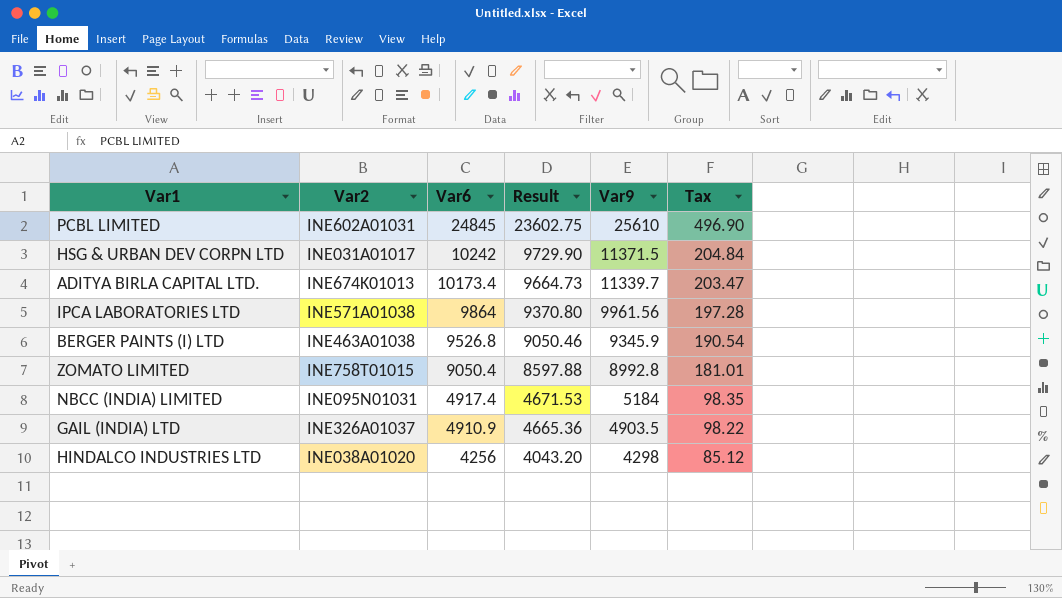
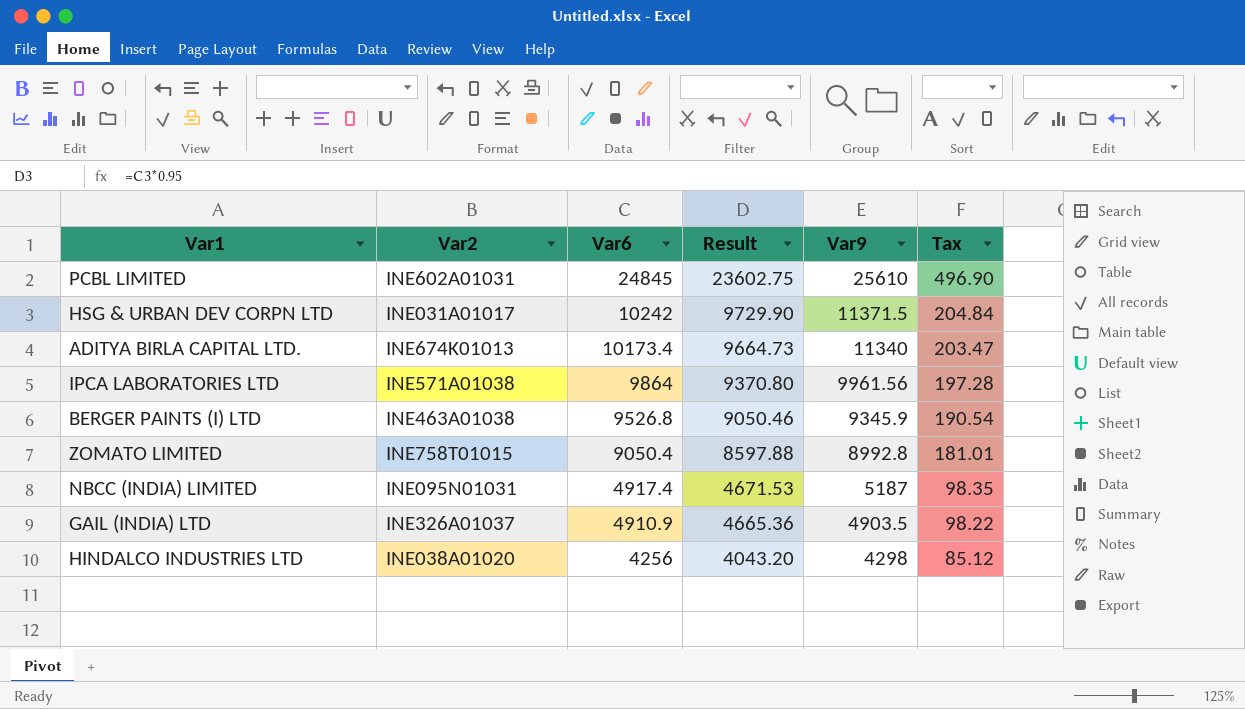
ADITYA BIRLA CAPITAL LTD. | Var9: 11339.7 -> 11340
NBCC (INDIA) LIMITED | Var9: 5184 -> 5187

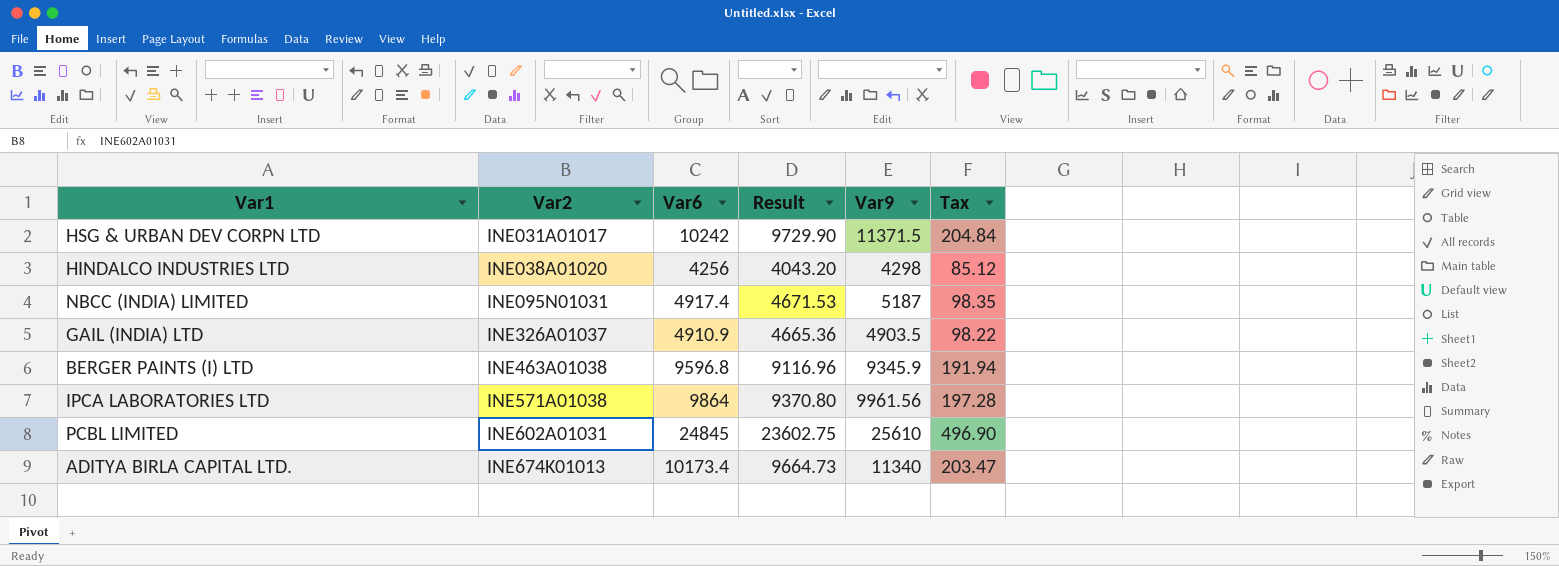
row order: Var6 descending -> Var2 ascending
row ZOMATO LIMITED: INE758T01015 | 9050.4 | 8597.88 | 8992.8 | 181.01 -> none
BERGER PAINTS (I) LTD | Var6: 9526.8 -> 9596.8
BERGER PAINTS (I) LTD | Result: 9050.46 -> 9116.96
BERGER PAINTS (I) LTD | Tax: 190.54 -> 191.94

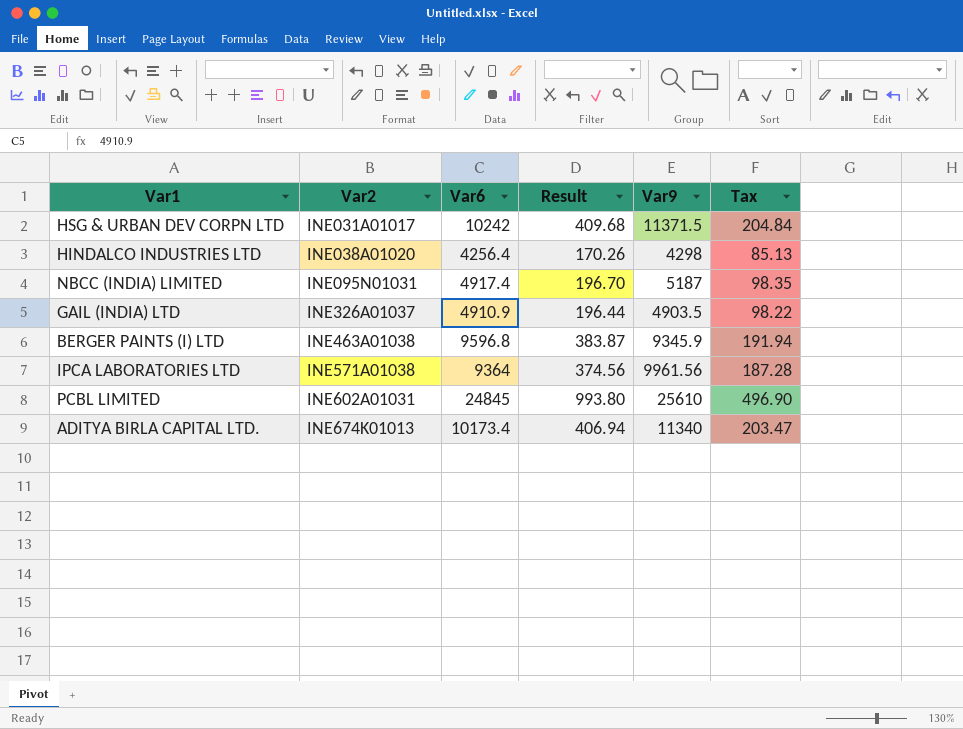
column Result | formula: [Var6] * 0.95 -> [Var6] * 0.04
HINDALCO INDUSTRIES LTD | Var6: 4256 -> 4256.4
HINDALCO INDUSTRIES LTD | Tax: 85.12 -> 85.13
IPCA LABORATORIES LTD | Var6: 9864 -> 9364
IPCA LABORATORIES LTD | Tax: 197.28 -> 187.28

